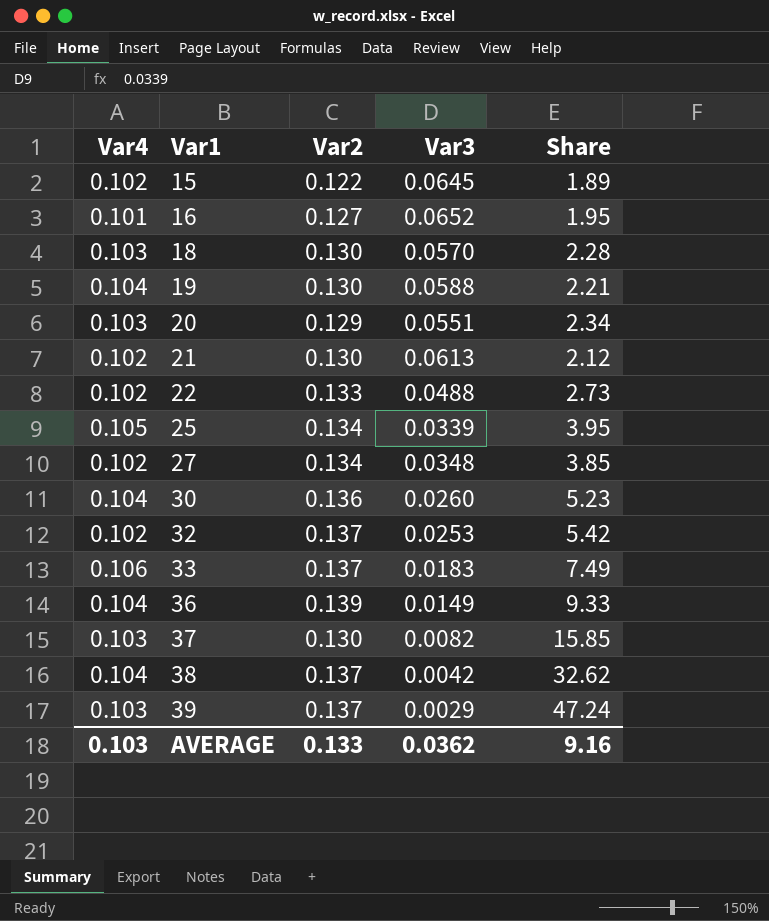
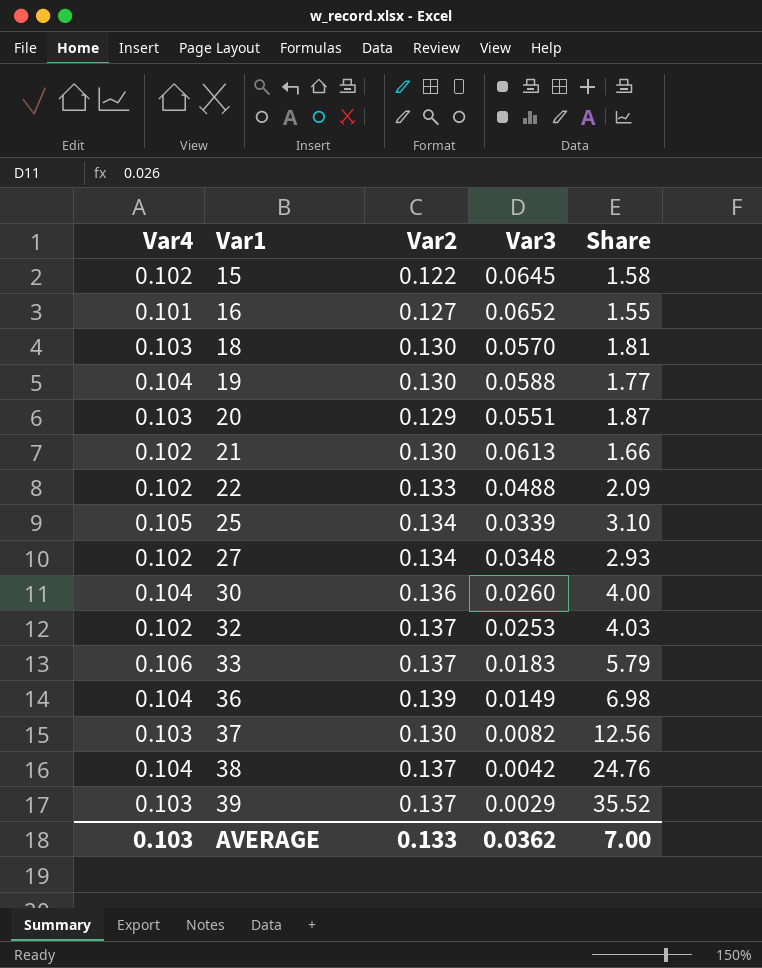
column Share | formula: [Var2] / [Var3] -> [Var4] / [Var3]
AVERAGE | Share: 9.16 -> 7.00

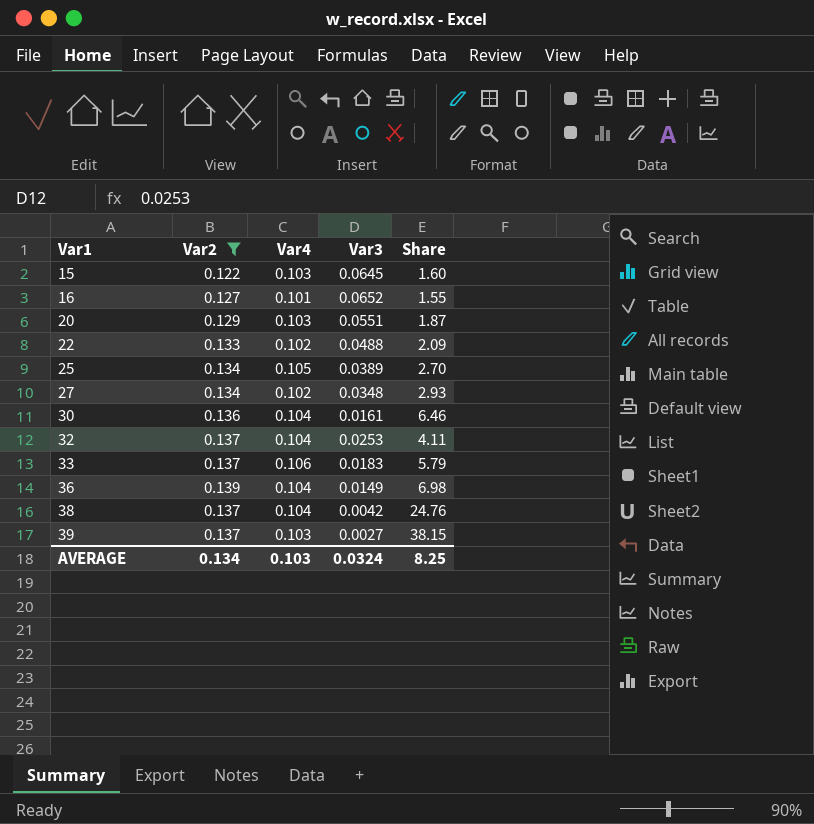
filter: none -> Var2 != 0.130
column Var4 | position: 1 -> 3
15 | Var4: 0.102 -> 0.103
15 | Share: 1.58 -> 1.60
25 | Var3: 0.0339 -> 0.0389
25 | Share: 3.10 -> 2.70
30 | Var3: 0.0260 -> 0.0161
30 | Share: 4.00 -> 6.46
32 | Var4: 0.102 -> 0.104
32 | Share: 4.03 -> 4.11
39 | Var3: 0.0029 -> 0.0027
39 | Share: 35.52 -> 38.15
AVERAGE | Var2: 0.133 -> 0.134
AVERAGE | Var3: 0.0362 -> 0.0324
AVERAGE | Share: 7.00 -> 8.25

